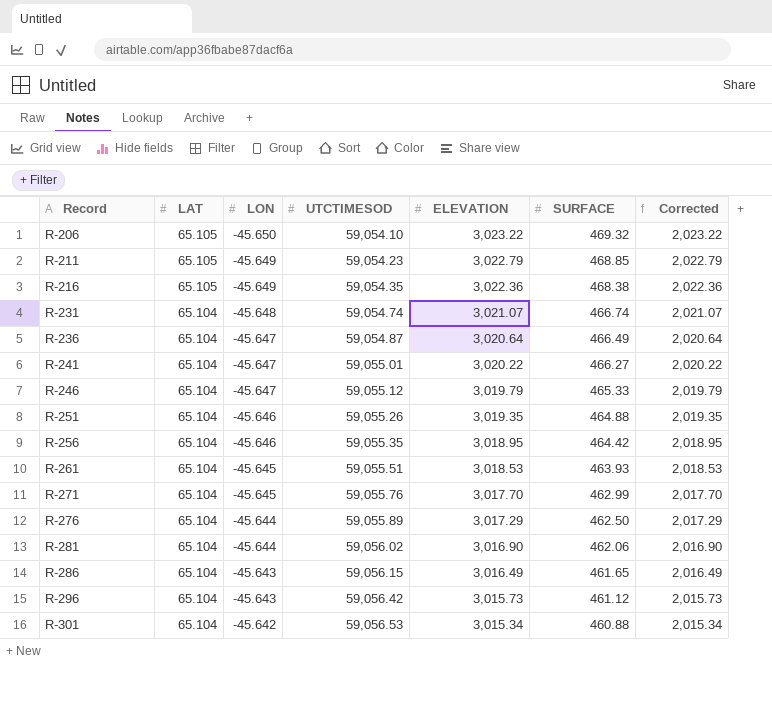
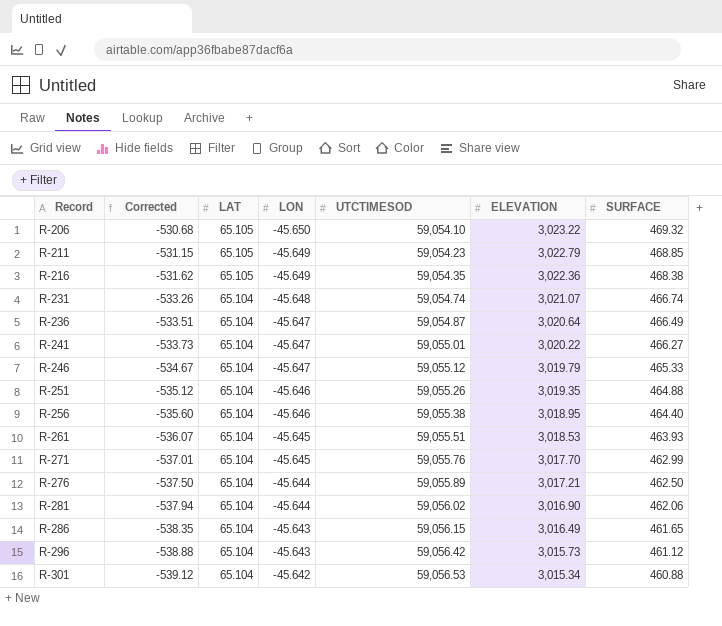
column Corrected | formula: [ELEVATION] - 1000 -> [SURFACE] - 1000
column Corrected | position: 7 -> 2
R-256 | UTCTIMESOD: 59,055.35 -> 59,055.38
R-256 | SURFACE: 464.42 -> 464.40
R-276 | ELEVATION: 3,017.29 -> 3,017.21

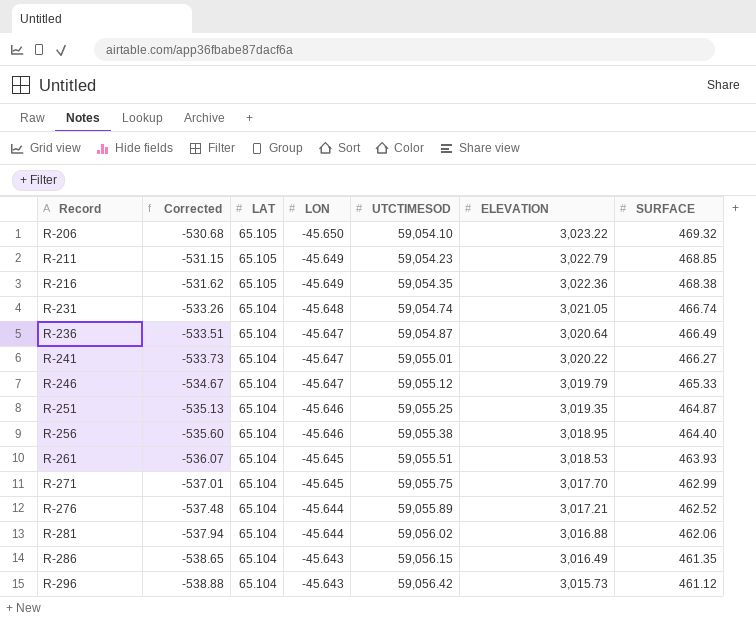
row R-301: -539.12 | 65.104 | -45.642 | 59,056.53 | 3,015.34 | 460.88 -> none
R-231 | ELEVATION: 3,021.07 -> 3,021.05
R-251 | Corrected: -535.12 -> -535.13
R-251 | UTCTIMESOD: 59,055.26 -> 59,055.25
R-251 | SURFACE: 464.88 -> 464.87
R-271 | UTCTIMESOD: 59,055.76 -> 59,055.75
R-276 | Corrected: -537.50 -> -537.48
R-276 | SURFACE: 462.50 -> 462.52
R-281 | ELEVATION: 3,016.90 -> 3,016.88
R-286 | Corrected: -538.35 -> -538.65
R-286 | SURFACE: 461.65 -> 461.35

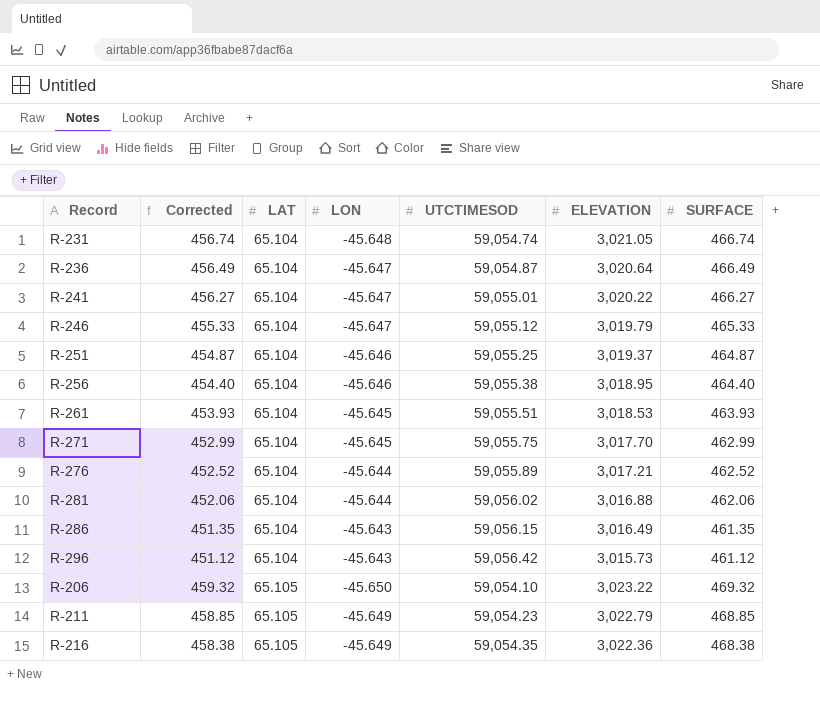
row order: Record ascending -> LAT ascending
column Corrected | formula: [SURFACE] - 1000 -> [SURFACE] - 10
R-251 | ELEVATION: 3,019.35 -> 3,019.37

